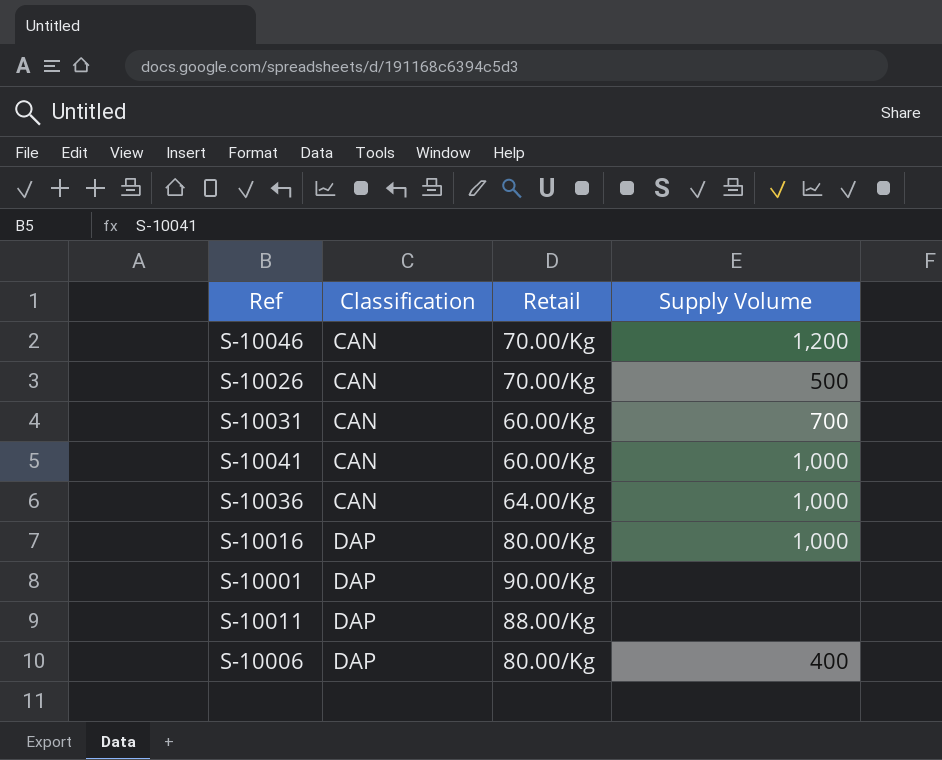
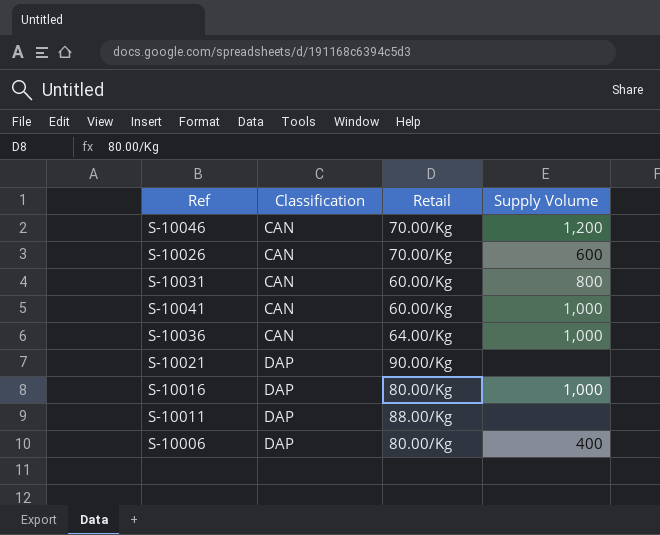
row S-10001: DAP | 90.00/Kg | none -> none
S-10026 | Supply Volume: 500 -> 600
S-10031 | Supply Volume: 700 -> 800
row S-10021: none -> DAP | 90.00/Kg | none

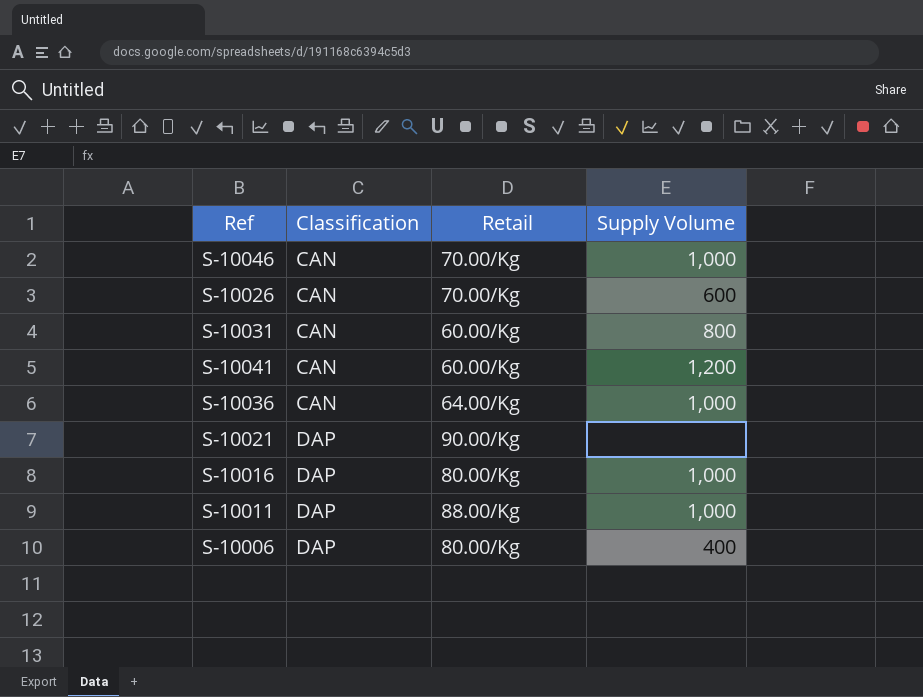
S-10046 | Supply Volume: 1,200 -> 1,000
S-10041 | Supply Volume: 1,000 -> 1,200
S-10011 | Supply Volume: none -> 1,000

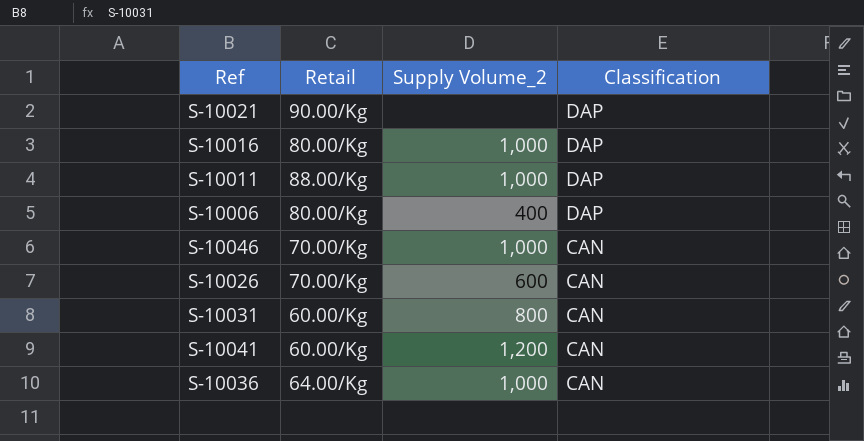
row order: Classification ascending -> Classification descending
column name: Supply Volume -> Supply Volume_2
column Classification | position: 2 -> 4

